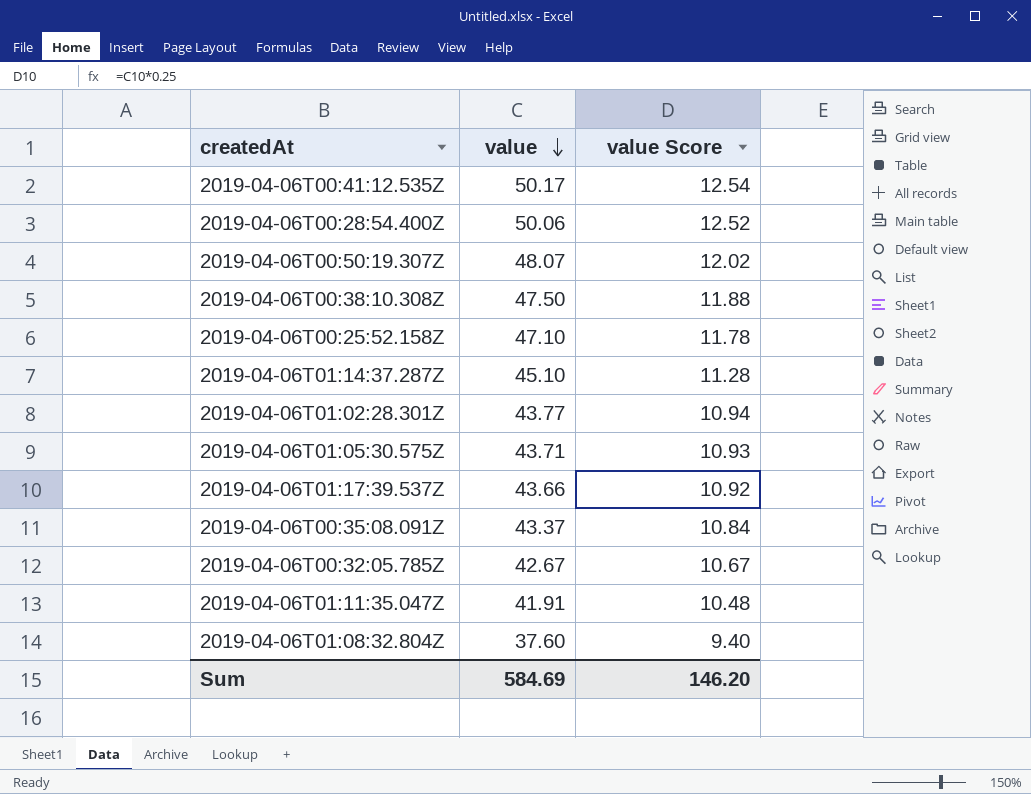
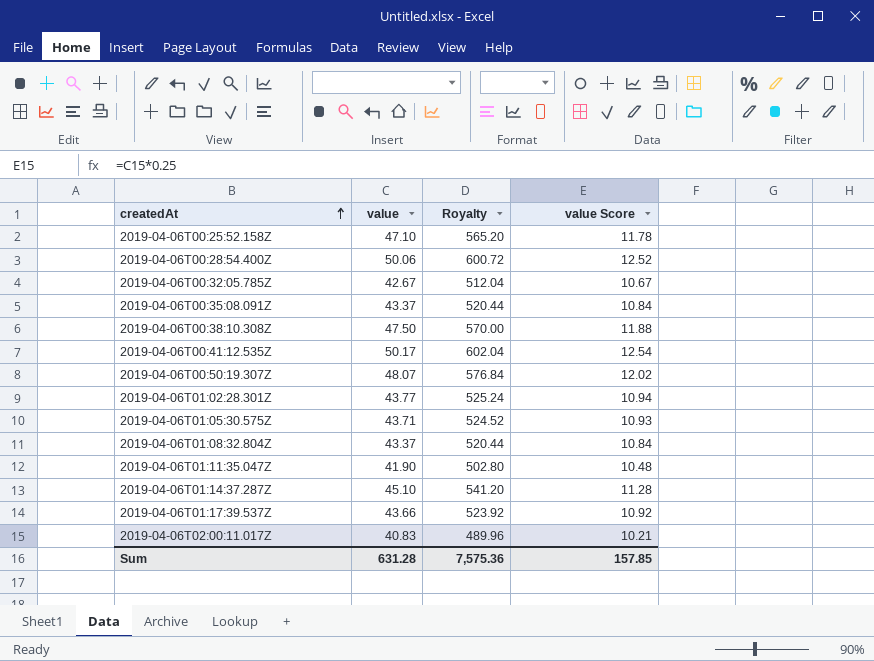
row order: value descending -> createdAt ascending
column Royalty | formula: none -> [value] * 12
2019-04-06T01:08:32.804Z | value: 37.60 -> 43.37
2019-04-06T01:08:32.804Z | value Score: 9.40 -> 10.84
2019-04-06T01:11:35.047Z | value: 41.91 -> 41.90
row 2019-04-06T02:00:11.017Z: none -> 40.83 | 489.96 | 10.21
Sum | value: 584.69 -> 631.28
Sum | value Score: 146.20 -> 157.85

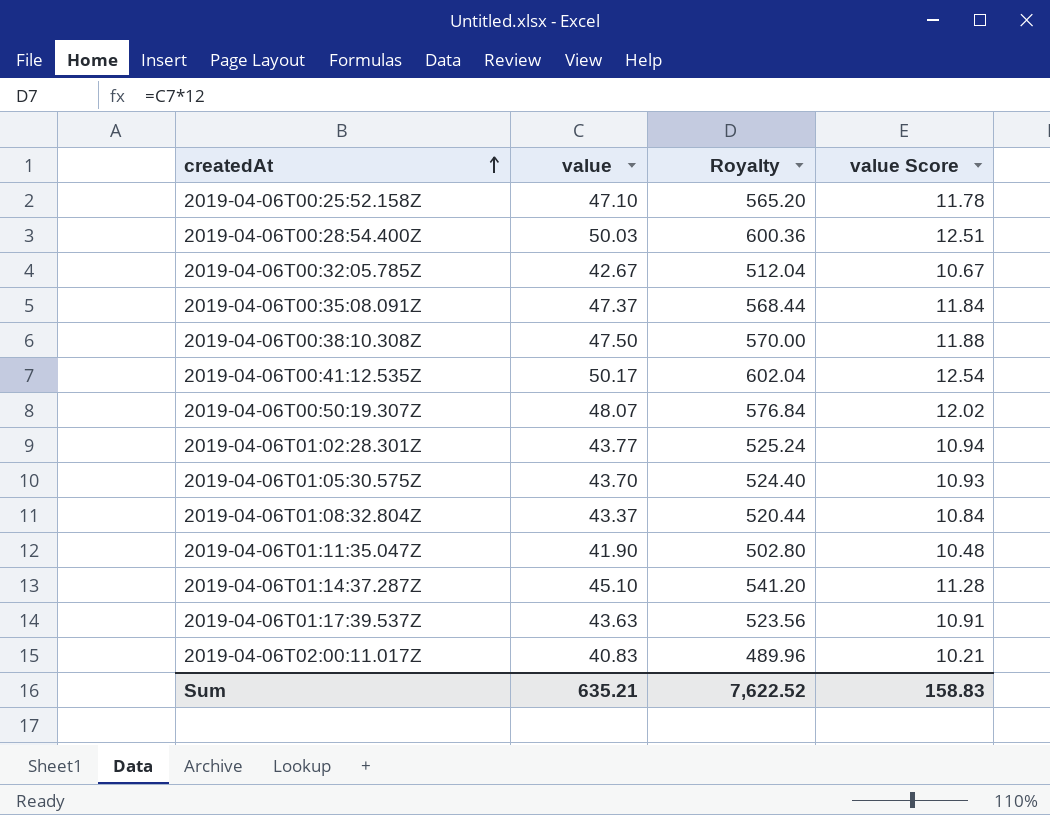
2019-04-06T00:28:54.400Z | value: 50.06 -> 50.03
2019-04-06T00:28:54.400Z | Royalty: 600.72 -> 600.36
2019-04-06T00:28:54.400Z | value Score: 12.52 -> 12.51
2019-04-06T00:35:08.091Z | value: 43.37 -> 47.37
2019-04-06T00:35:08.091Z | Royalty: 520.44 -> 568.44
2019-04-06T00:35:08.091Z | value Score: 10.84 -> 11.84
2019-04-06T01:05:30.575Z | value: 43.71 -> 43.70
2019-04-06T01:05:30.575Z | Royalty: 524.52 -> 524.40
2019-04-06T01:17:39.537Z | value: 43.66 -> 43.63
2019-04-06T01:17:39.537Z | Royalty: 523.92 -> 523.56
2019-04-06T01:17:39.537Z | value Score: 10.92 -> 10.91
Sum | value: 631.28 -> 635.21
Sum | Royalty: 7,575.36 -> 7,622.52
Sum | value Score: 157.85 -> 158.83

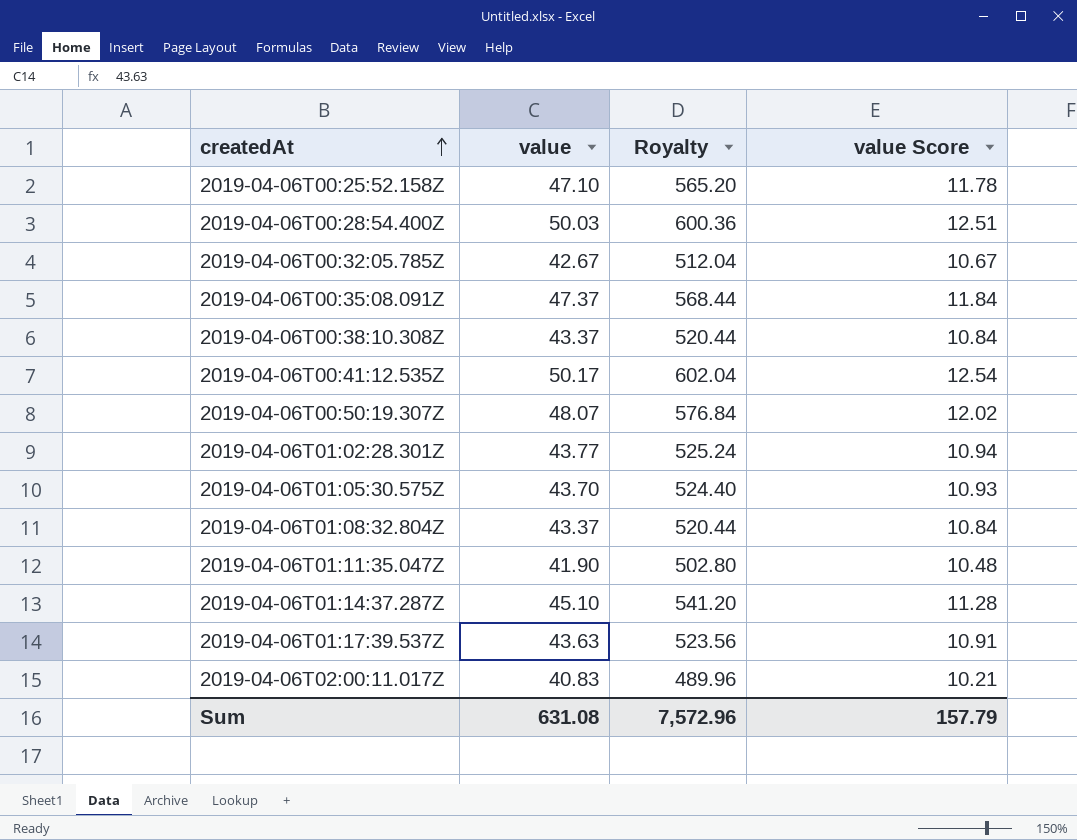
2019-04-06T00:38:10.308Z | value: 47.50 -> 43.37
2019-04-06T00:38:10.308Z | Royalty: 570.00 -> 520.44
2019-04-06T00:38:10.308Z | value Score: 11.88 -> 10.84
Sum | value: 635.21 -> 631.08
Sum | Royalty: 7,622.52 -> 7,572.96
Sum | value Score: 158.83 -> 157.79

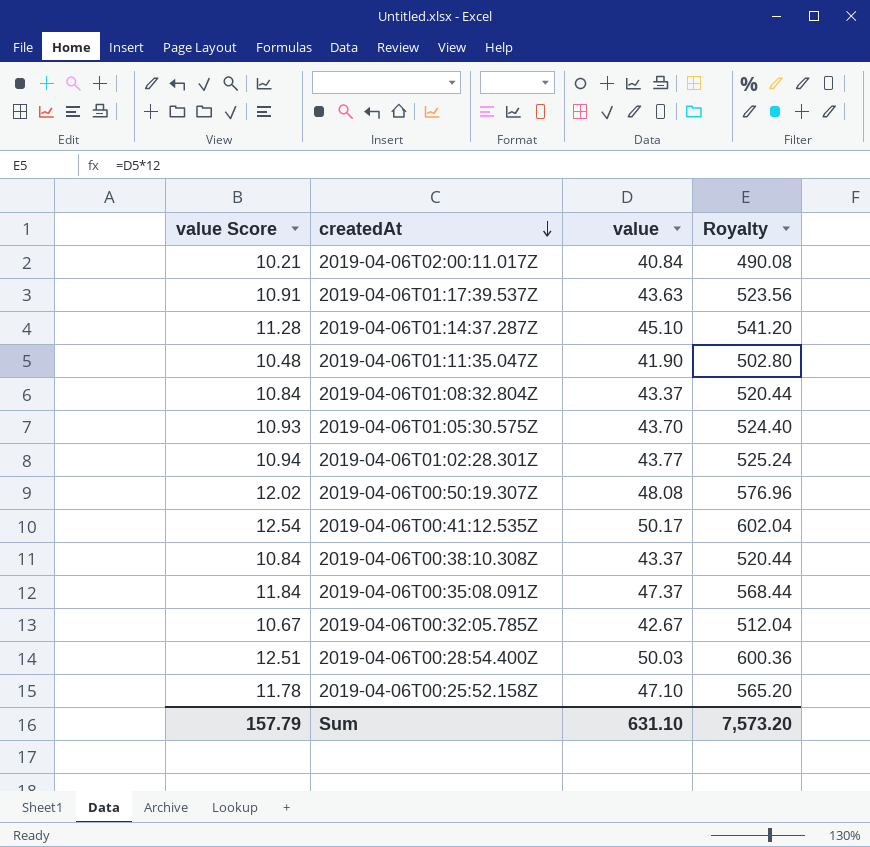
row order: createdAt ascending -> createdAt descending
column value Score | position: 4 -> 1
2019-04-06T02:00:11.017Z | value: 40.83 -> 40.84
2019-04-06T02:00:11.017Z | Royalty: 489.96 -> 490.08
2019-04-06T00:50:19.307Z | value: 48.07 -> 48.08
2019-04-06T00:50:19.307Z | Royalty: 576.84 -> 576.96
Sum | value: 631.08 -> 631.10
Sum | Royalty: 7,572.96 -> 7,573.20

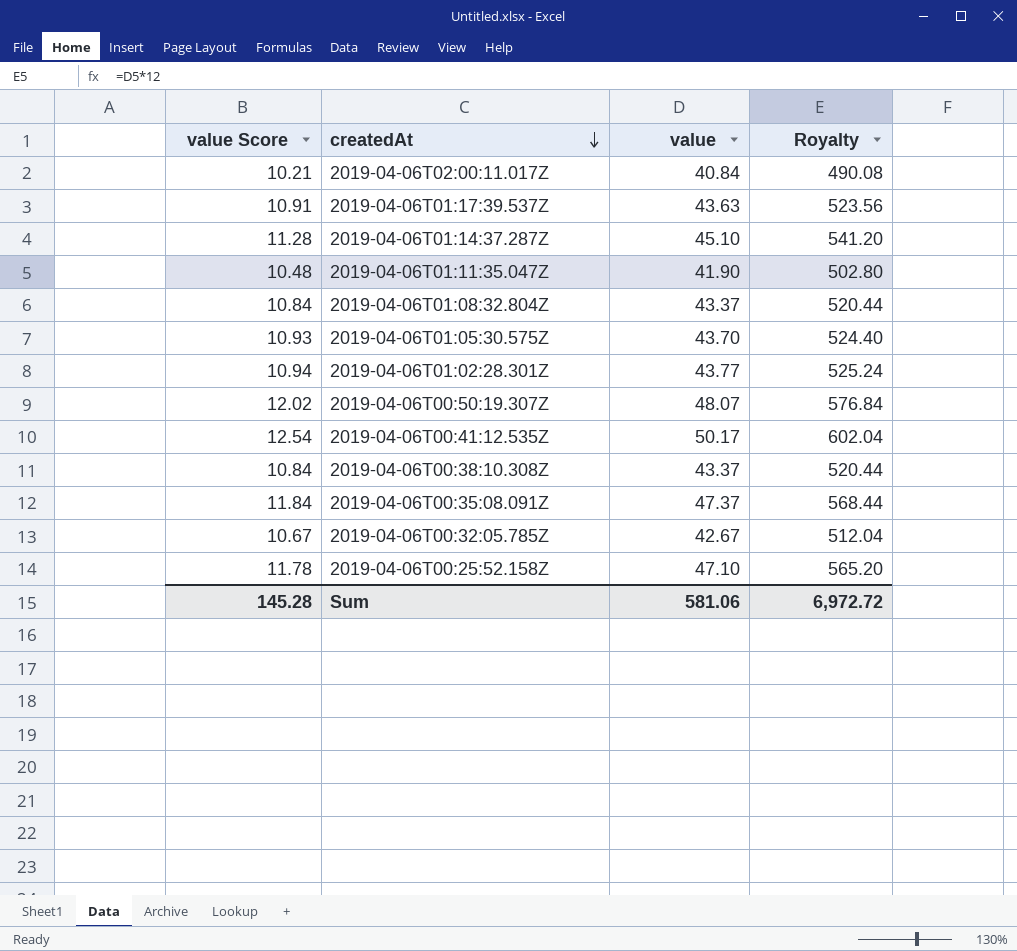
row 2019-04-06T00:28:54.400Z: 12.51 | 50.03 | 600.36 -> none
2019-04-06T00:50:19.307Z | value: 48.08 -> 48.07
2019-04-06T00:50:19.307Z | Royalty: 576.96 -> 576.84
Sum | value Score: 157.79 -> 145.28
Sum | value: 631.10 -> 581.06
Sum | Royalty: 7,573.20 -> 6,972.72

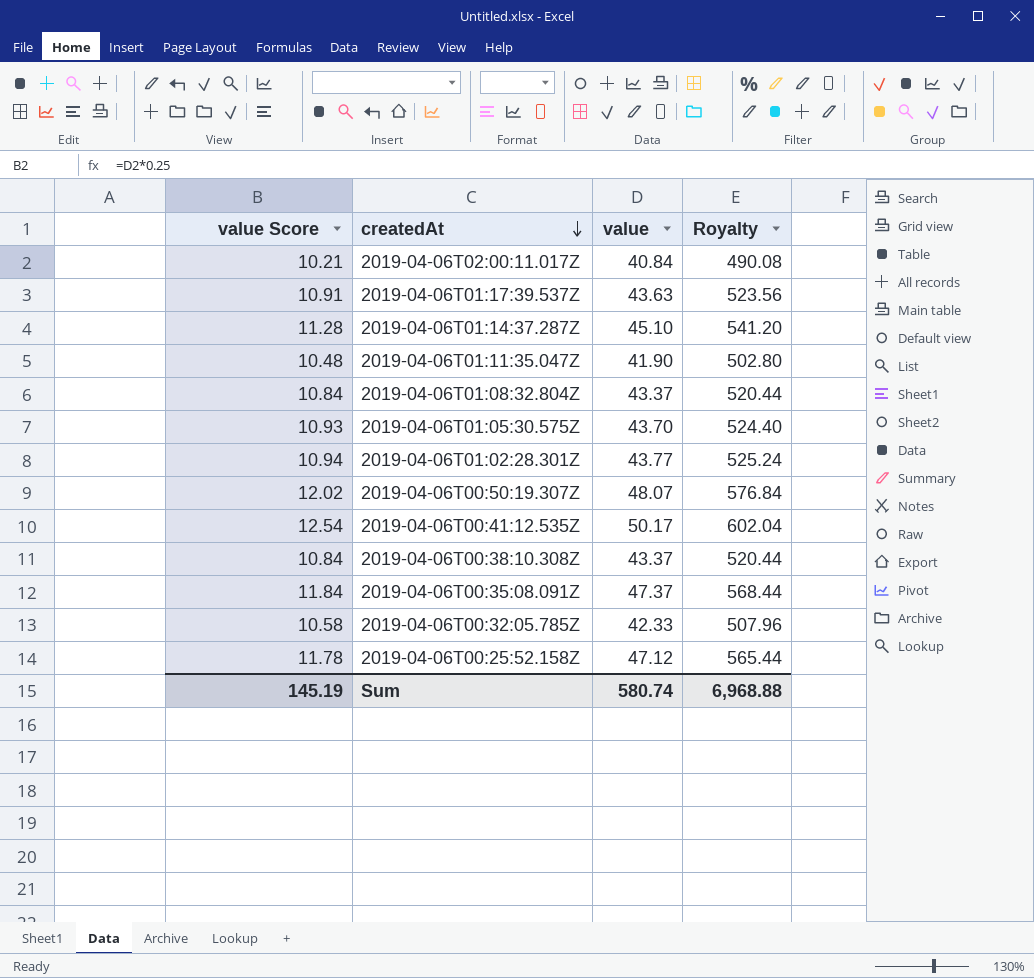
2019-04-06T00:32:05.785Z | value Score: 10.67 -> 10.58
2019-04-06T00:32:05.785Z | value: 42.67 -> 42.33
2019-04-06T00:32:05.785Z | Royalty: 512.04 -> 507.96
2019-04-06T00:25:52.158Z | value: 47.10 -> 47.12
2019-04-06T00:25:52.158Z | Royalty: 565.20 -> 565.44
Sum | value Score: 145.28 -> 145.19
Sum | value: 581.06 -> 580.74
Sum | Royalty: 6,972.72 -> 6,968.88

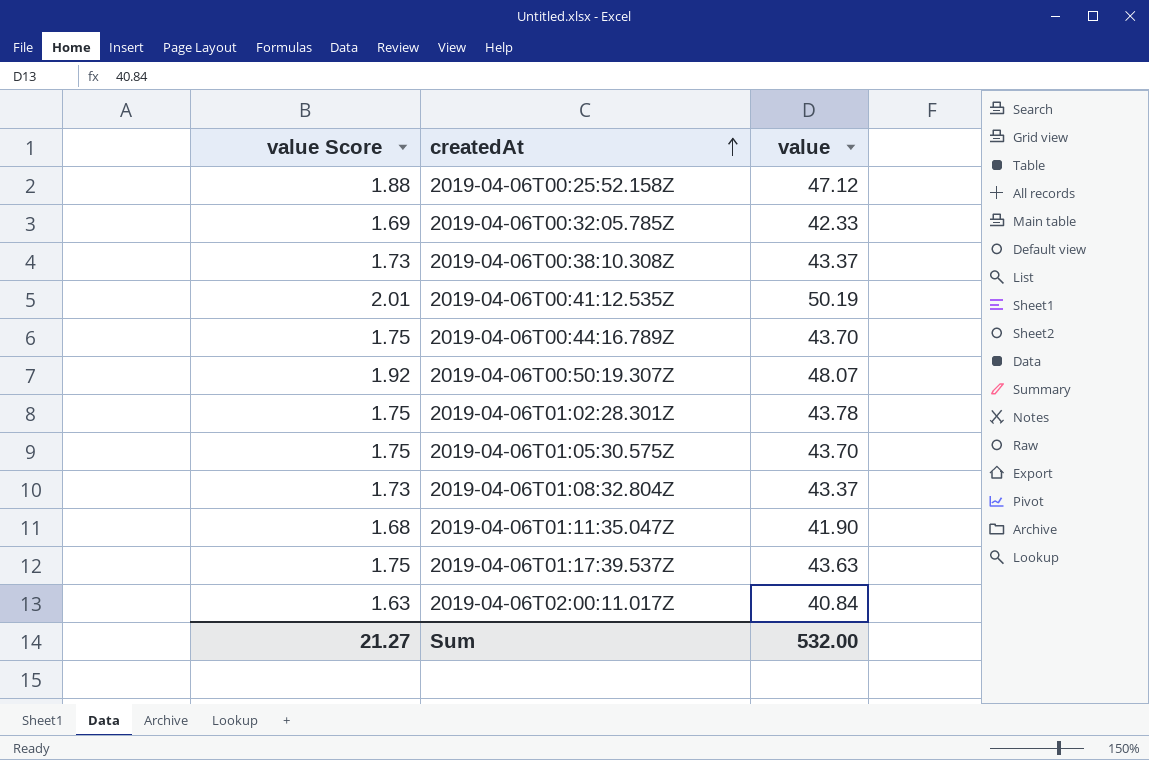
row order: createdAt descending -> createdAt ascending
column Royalty | formula: [value] * 12 -> none
column value Score | formula: [value] * 0.25 -> [value] * 0.04
row 2019-04-06T01:14:37.287Z: 11.28 | 45.10 | 541.20 -> none
row 2019-04-06T00:35:08.091Z: 11.84 | 47.37 | 568.44 -> none
2019-04-06T00:41:12.535Z | value: 50.17 -> 50.19
row 2019-04-06T00:44:16.789Z: none -> 1.75 | 43.70
2019-04-06T01:02:28.301Z | value: 43.77 -> 43.78
Sum | value Score: 145.19 -> 21.27
Sum | value: 580.74 -> 532.00

